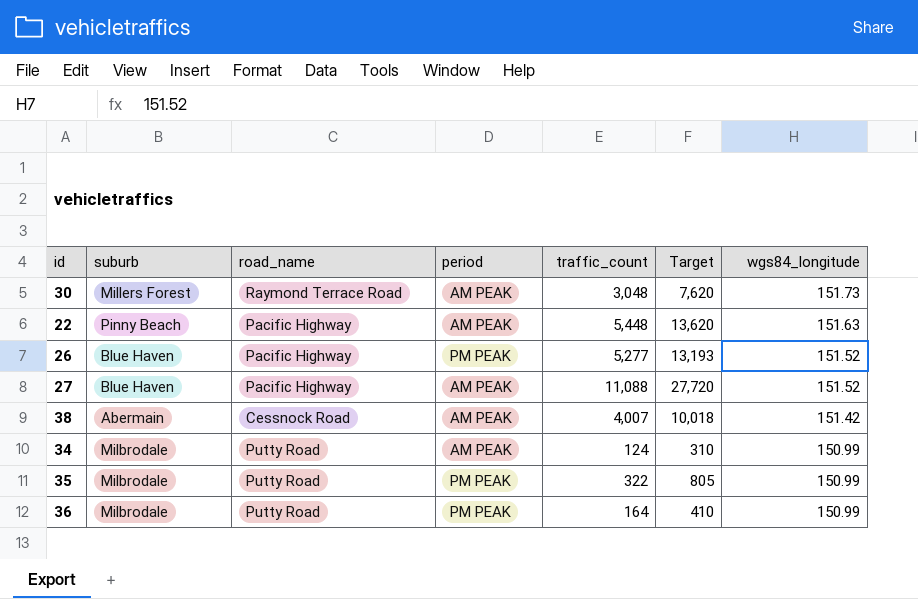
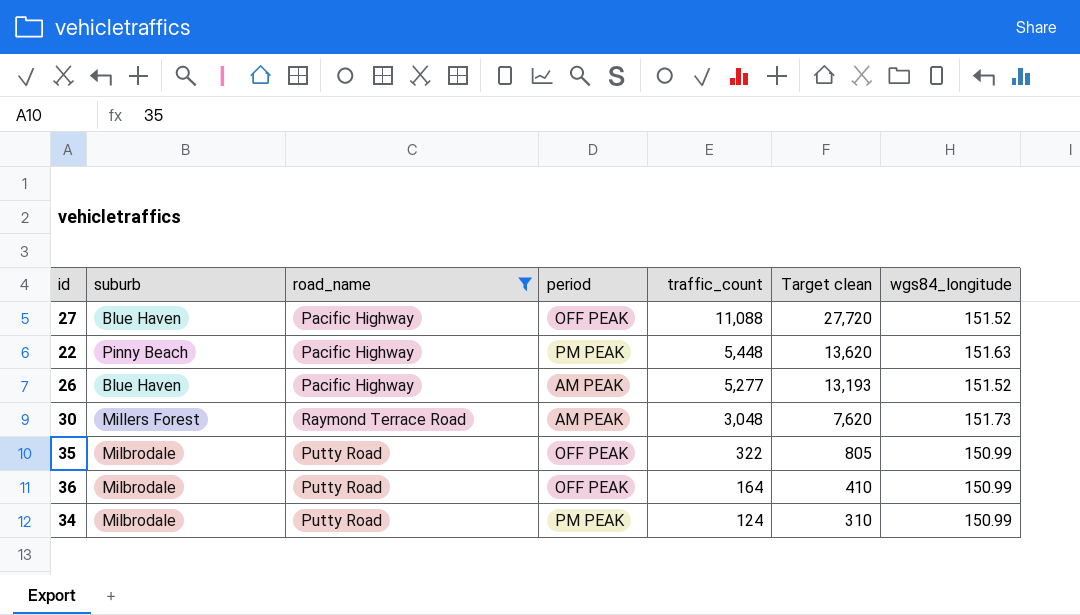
filter: none -> road_name != Cessnock Road
row order: wgs84_longitude descending -> traffic_count descending
column name: Target -> Target clean
27 | period: AM PEAK -> OFF PEAK
22 | period: AM PEAK -> PM PEAK
26 | period: PM PEAK -> AM PEAK
35 | period: PM PEAK -> OFF PEAK
36 | period: PM PEAK -> OFF PEAK
34 | period: AM PEAK -> PM PEAK

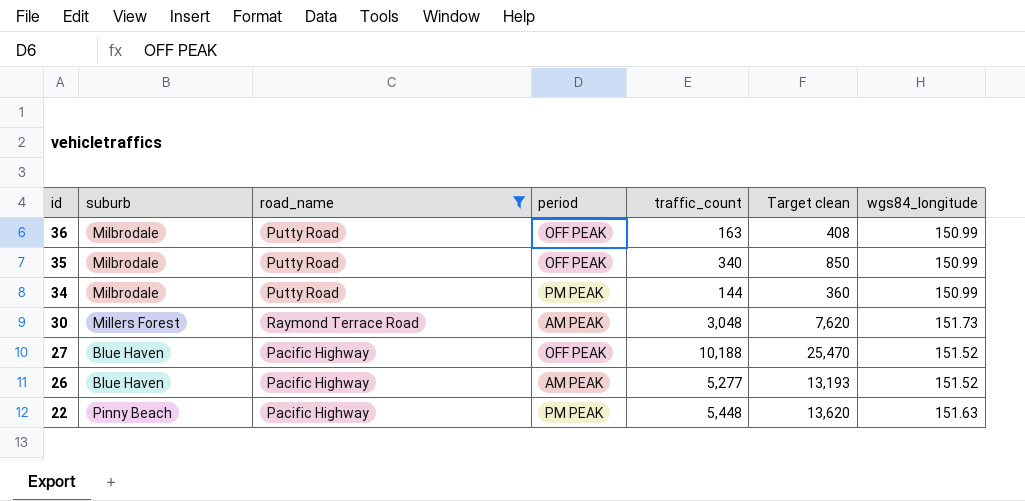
row order: traffic_count descending -> id descending
36 | traffic_count: 164 -> 163
36 | Target clean: 410 -> 408
35 | traffic_count: 322 -> 340
35 | Target clean: 805 -> 850
34 | traffic_count: 124 -> 144
34 | Target clean: 310 -> 360
27 | traffic_count: 11,088 -> 10,188
27 | Target clean: 27,720 -> 25,470

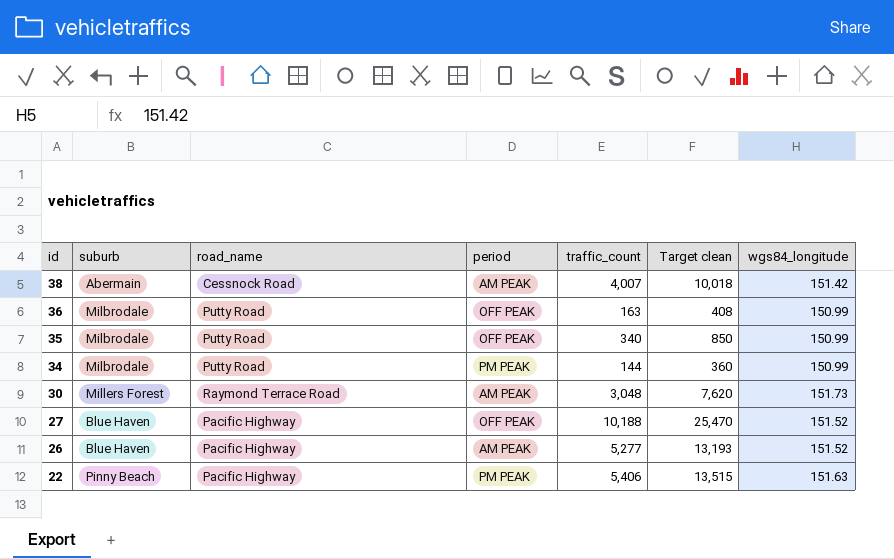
filter: road_name != Cessnock Road -> none
22 | traffic_count: 5,448 -> 5,406
22 | Target clean: 13,620 -> 13,515

